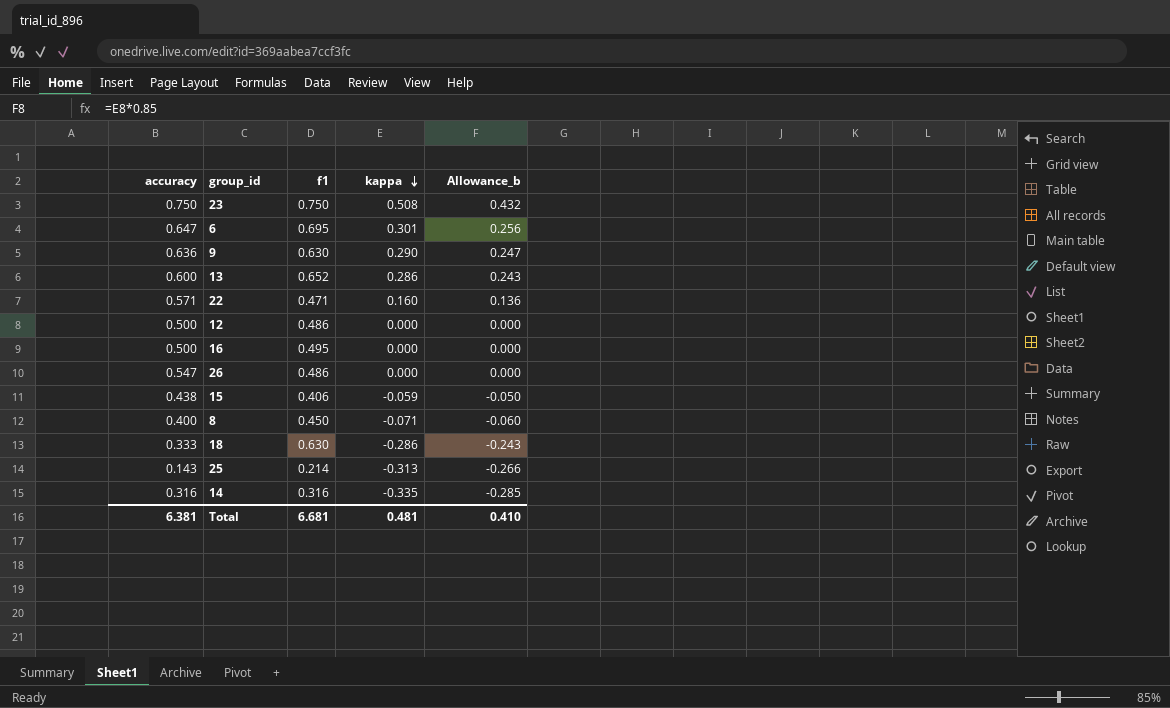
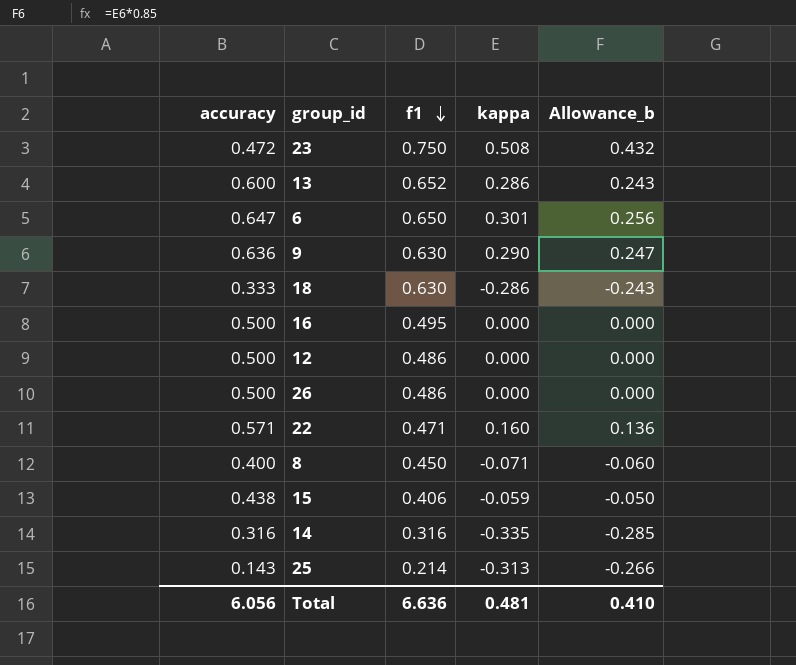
row order: kappa descending -> f1 descending
23 | accuracy: 0.750 -> 0.472
6 | f1: 0.695 -> 0.650
26 | accuracy: 0.547 -> 0.500
Total | accuracy: 6.381 -> 6.056
Total | f1: 6.681 -> 6.636

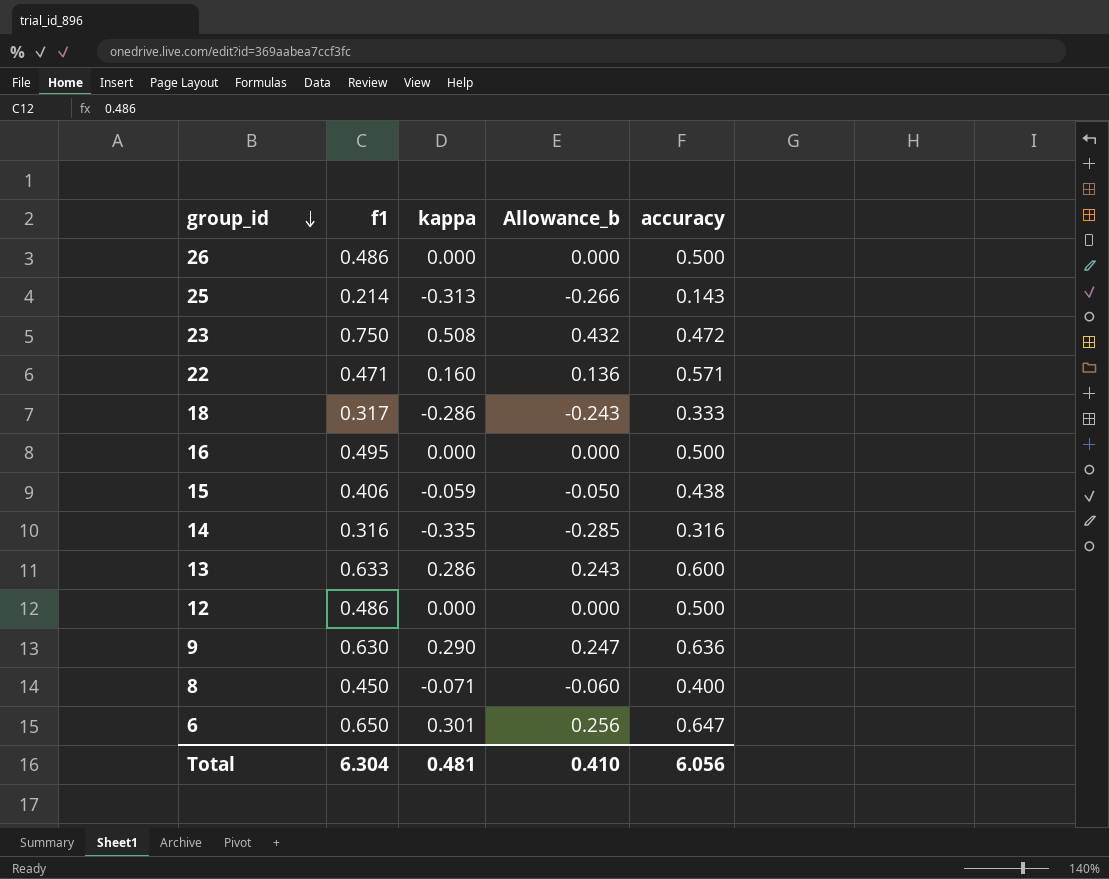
row order: f1 descending -> group_id descending
column accuracy | position: 1 -> 5
18 | f1: 0.630 -> 0.317
13 | f1: 0.652 -> 0.633
Total | f1: 6.636 -> 6.304

